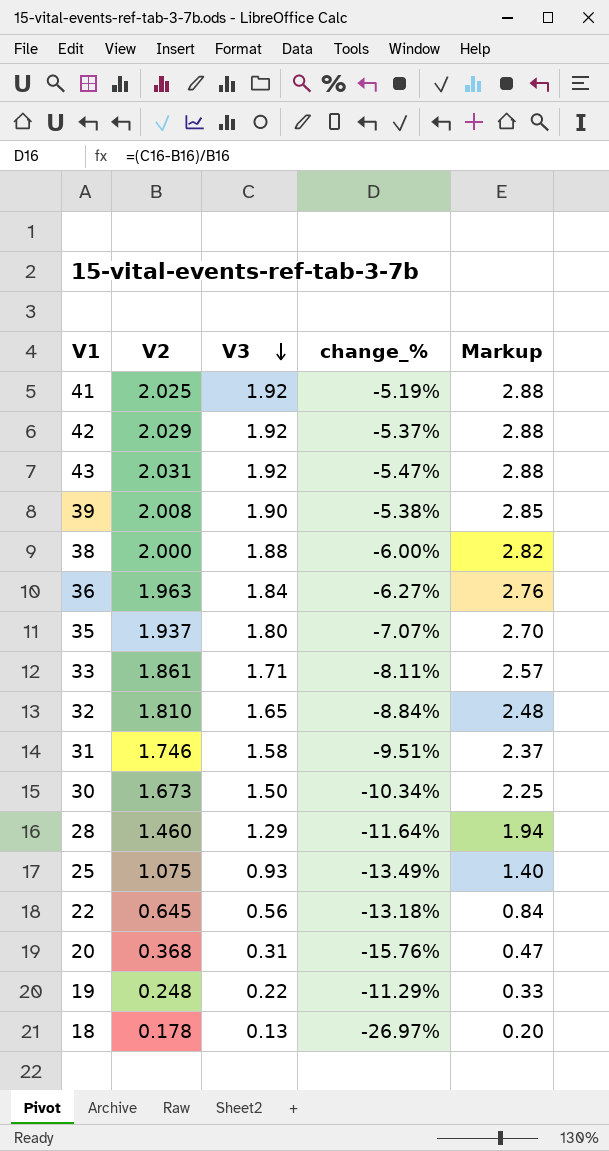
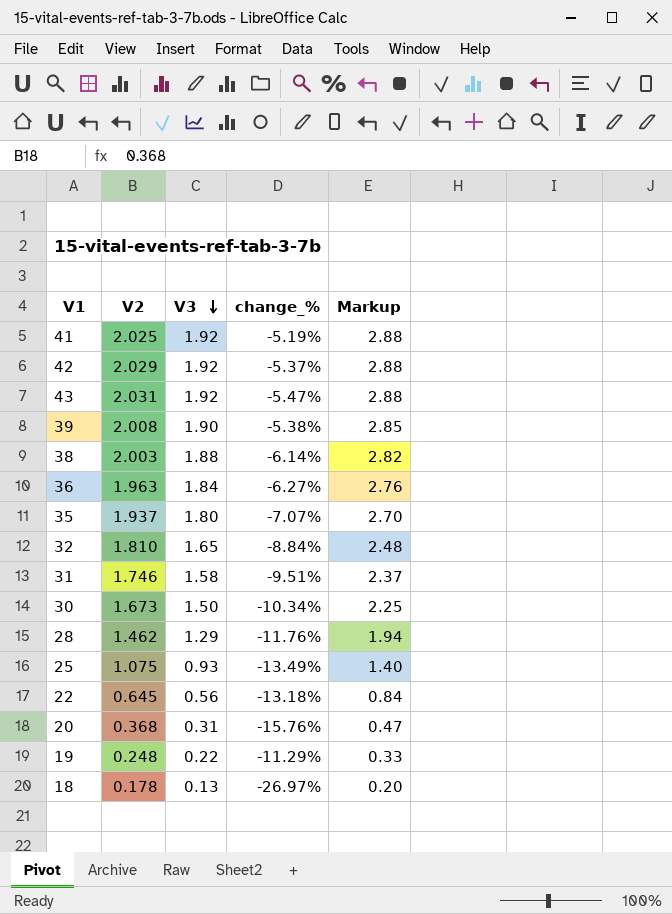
row 33: 1.861 | 1.71 | -8.11% | 2.57 -> none
38 | V2: 2.000 -> 2.003
38 | change_%: -6.00% -> -6.14%
28 | V2: 1.460 -> 1.462
28 | change_%: -11.64% -> -11.76%

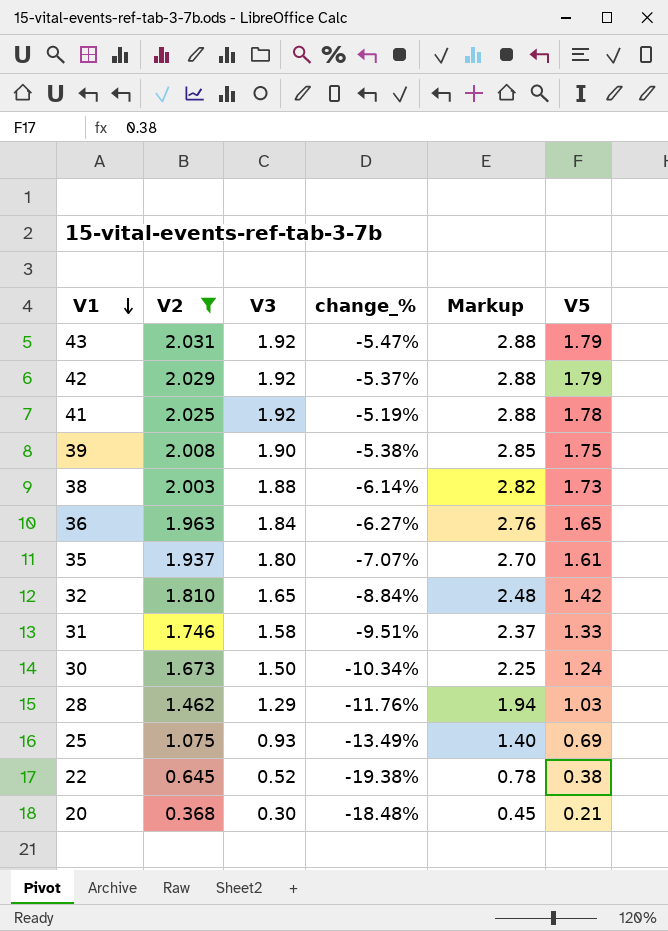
filter: none -> V2 >= 0.368
row order: V3 descending -> V1 descending
column V5 | position: none -> 6
22 | V3: 0.56 -> 0.52
22 | change_%: -13.18% -> -19.38%
22 | Markup: 0.84 -> 0.78
20 | V3: 0.31 -> 0.30
20 | change_%: -15.76% -> -18.48%
20 | Markup: 0.47 -> 0.45

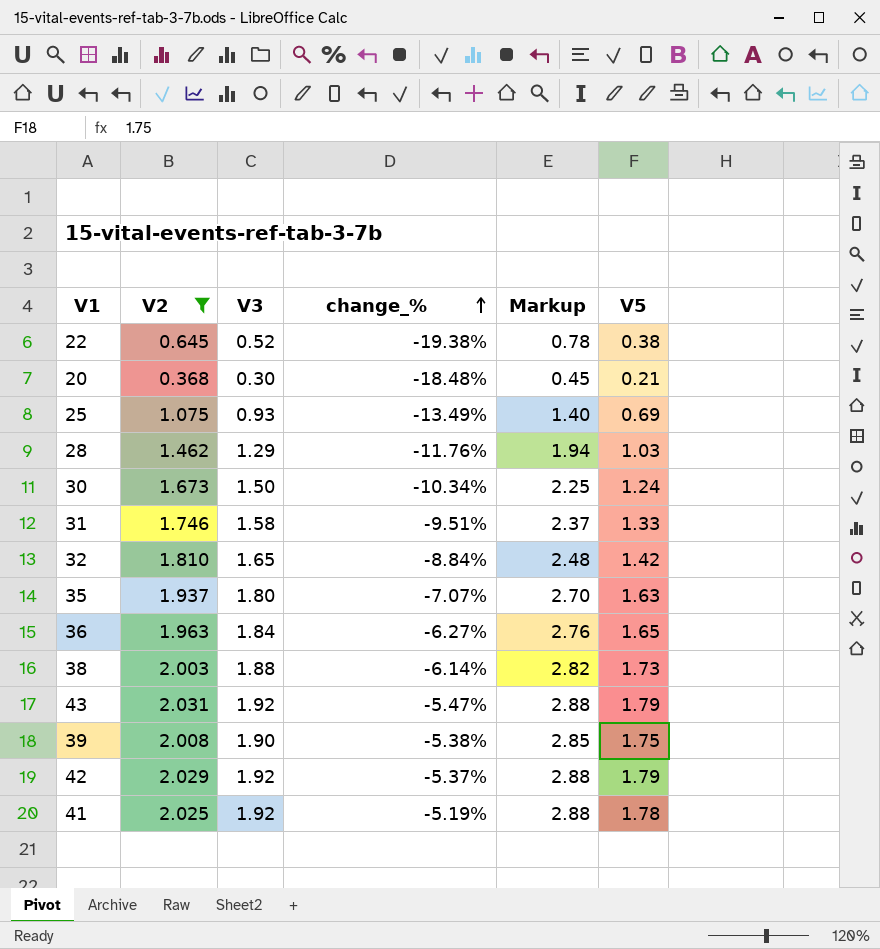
row order: V1 descending -> change_% ascending
35 | V5: 1.61 -> 1.63

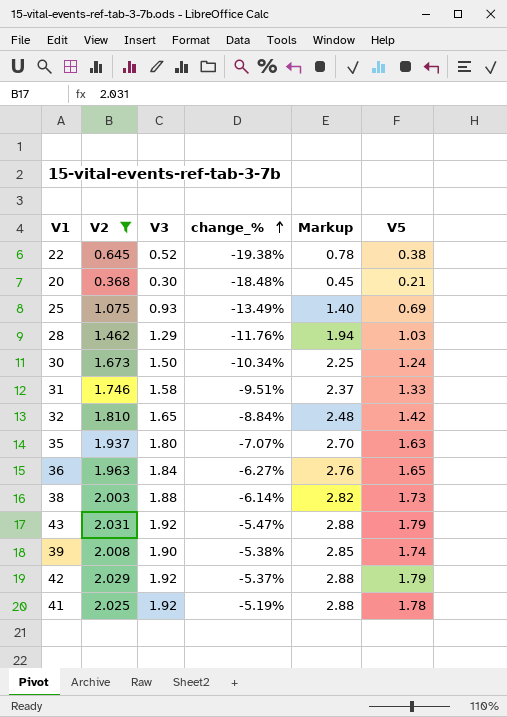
39 | V5: 1.75 -> 1.74

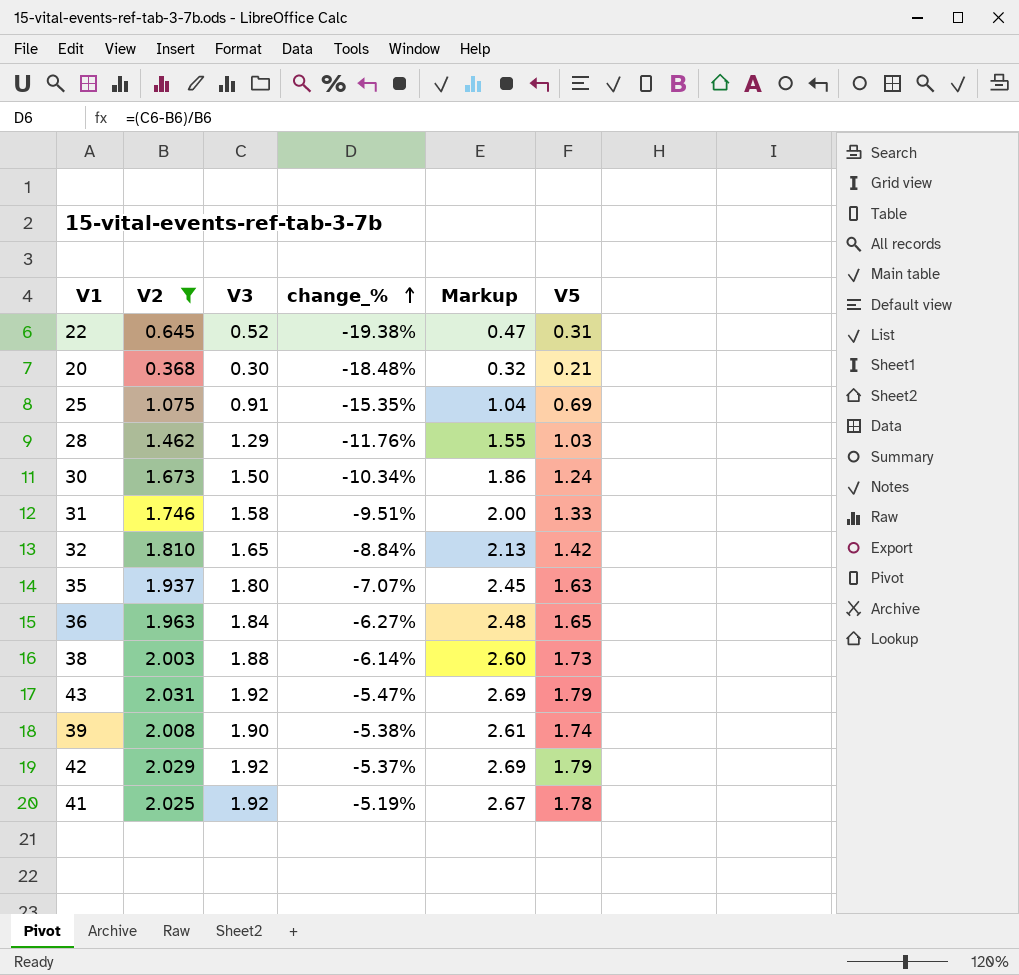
column Markup | formula: [V3] * 1.5 -> [V5] * 1.5
22 | V5: 0.38 -> 0.31
25 | V3: 0.93 -> 0.91
25 | change_%: -13.49% -> -15.35%

